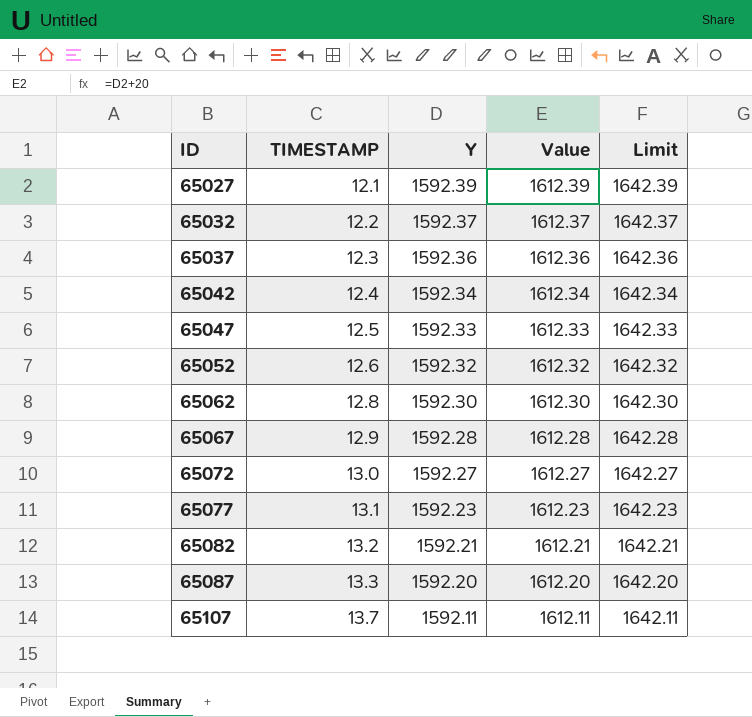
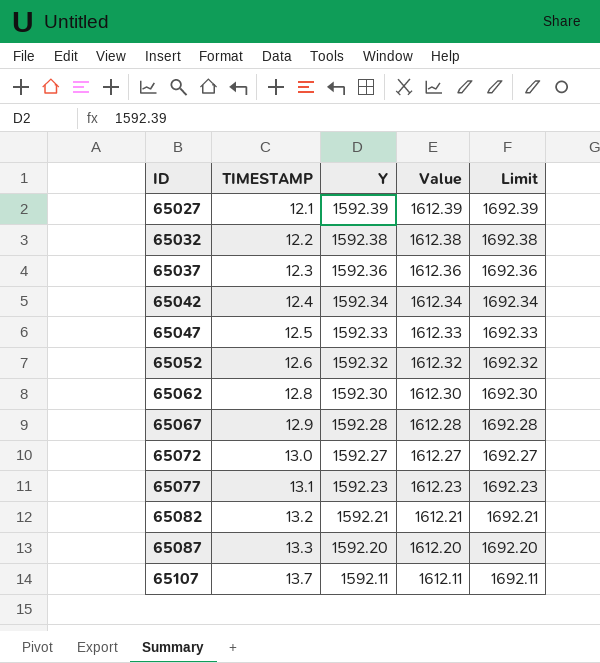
column Limit | formula: [Y] + 50 -> [Y] + 100
65032 | Y: 1592.37 -> 1592.38
65032 | Value: 1612.37 -> 1612.38

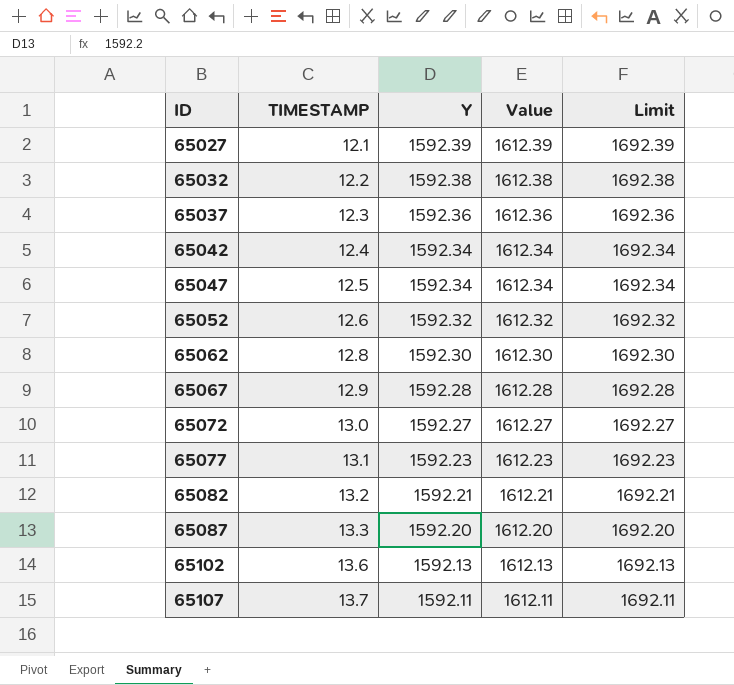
65047 | Y: 1592.33 -> 1592.34
65047 | Value: 1612.33 -> 1612.34
65047 | Limit: 1692.33 -> 1692.34
row 65102: none -> 13.6 | 1592.13 | 1612.13 | 1692.13

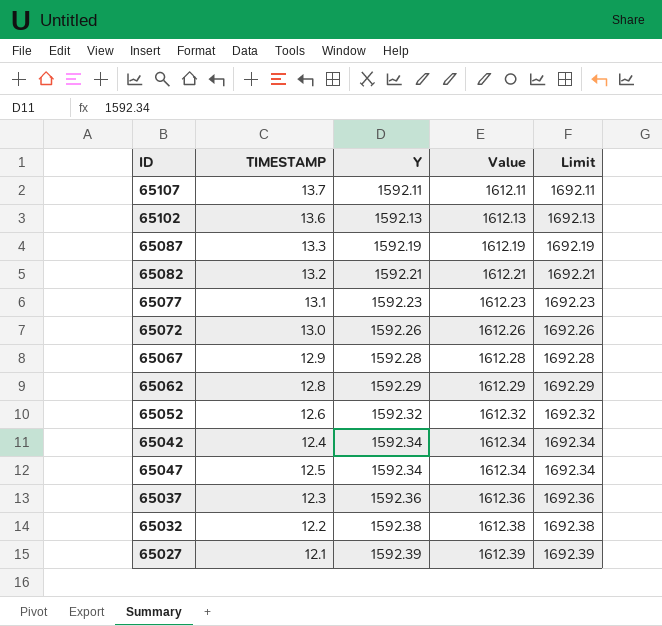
row order: ID ascending -> Y ascending
65087 | Y: 1592.20 -> 1592.19
65087 | Value: 1612.20 -> 1612.19
65087 | Limit: 1692.20 -> 1692.19
65072 | Y: 1592.27 -> 1592.26
65072 | Value: 1612.27 -> 1612.26
65072 | Limit: 1692.27 -> 1692.26
65062 | Y: 1592.30 -> 1592.29
65062 | Value: 1612.30 -> 1612.29
65062 | Limit: 1692.30 -> 1692.29

